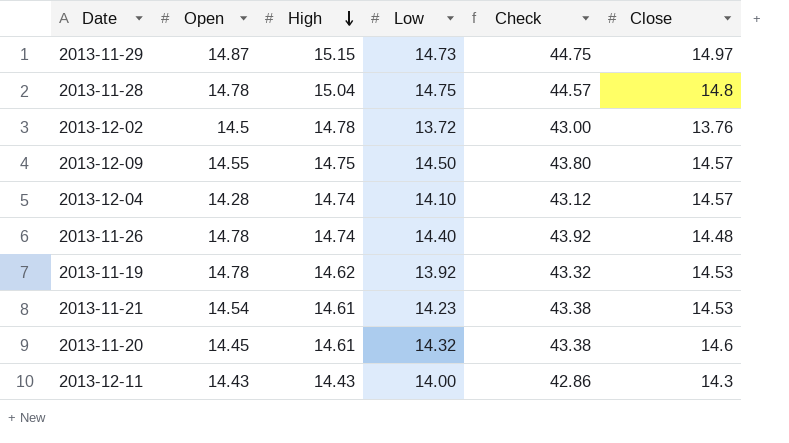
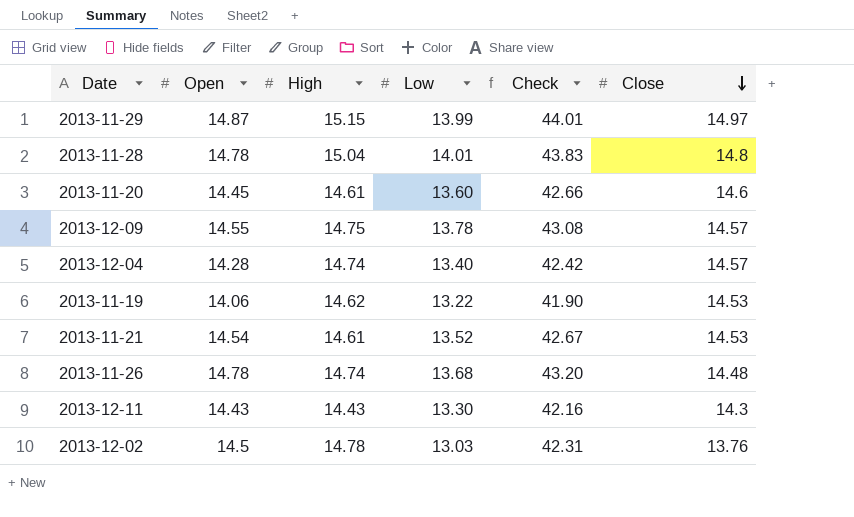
row order: High descending -> Close descending
2013-11-29 | Low: 14.73 -> 13.99
2013-11-29 | Check: 44.75 -> 44.01
2013-11-28 | Low: 14.75 -> 14.01
2013-11-28 | Check: 44.57 -> 43.83
2013-11-20 | Low: 14.32 -> 13.60
2013-11-20 | Check: 43.38 -> 42.66
2013-12-09 | Low: 14.50 -> 13.78
2013-12-09 | Check: 43.80 -> 43.08
2013-12-04 | Low: 14.10 -> 13.40
2013-12-04 | Check: 43.12 -> 42.42
2013-11-19 | Open: 14.78 -> 14.06
2013-11-19 | Low: 13.92 -> 13.22
2013-11-19 | Check: 43.32 -> 41.90
2013-11-21 | Low: 14.23 -> 13.52
2013-11-21 | Check: 43.38 -> 42.67
2013-11-26 | Low: 14.40 -> 13.68
2013-11-26 | Check: 43.92 -> 43.20
2013-12-11 | Low: 14.00 -> 13.30
2013-12-11 | Check: 42.86 -> 42.16
2013-12-02 | Low: 13.72 -> 13.03
2013-12-02 | Check: 43.00 -> 42.31

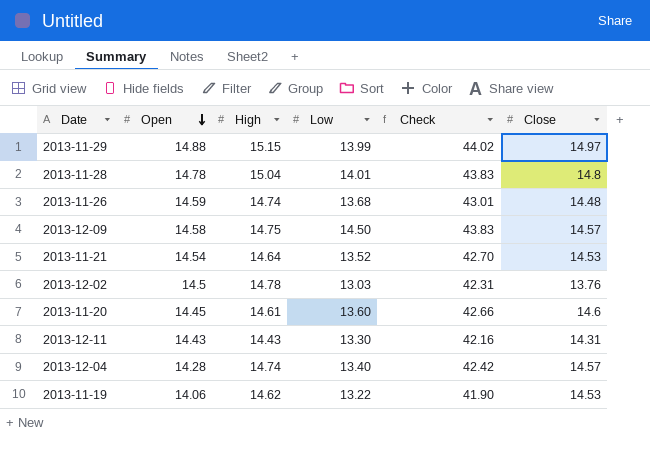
row order: Close descending -> Open descending
2013-11-29 | Open: 14.87 -> 14.88
2013-11-29 | Check: 44.01 -> 44.02
2013-11-26 | Open: 14.78 -> 14.59
2013-11-26 | Check: 43.20 -> 43.01
2013-12-09 | Open: 14.55 -> 14.58
2013-12-09 | Low: 13.78 -> 14.50
2013-12-09 | Check: 43.08 -> 43.83
2013-11-21 | High: 14.61 -> 14.64
2013-11-21 | Check: 42.67 -> 42.70
2013-12-11 | Close: 14.3 -> 14.31

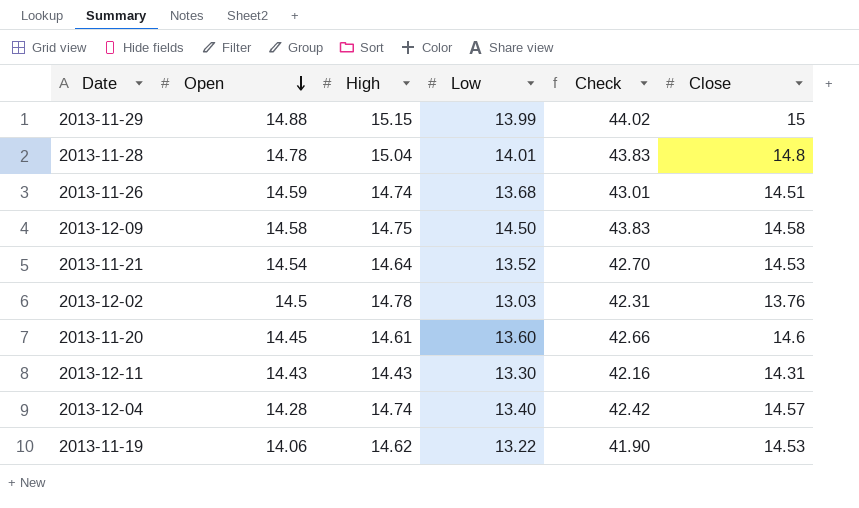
2013-11-29 | Close: 14.97 -> 15
2013-11-26 | Close: 14.48 -> 14.51
2013-12-09 | Close: 14.57 -> 14.58

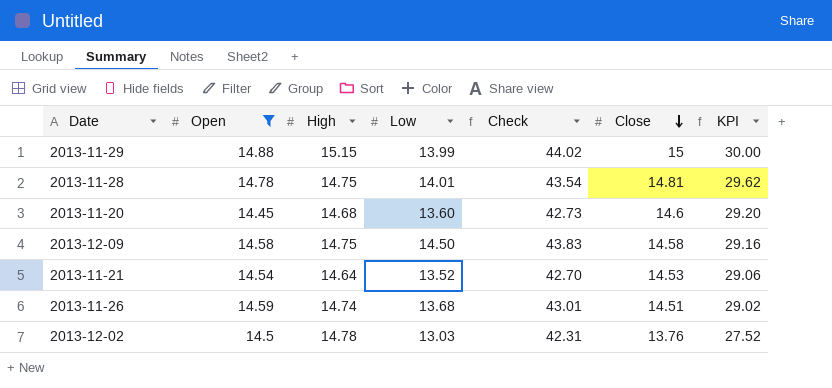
filter: none -> Open >= 14.45
row order: Open descending -> Close descending
column KPI | formula: none -> [Close] * 2
2013-11-28 | High: 15.04 -> 14.75
2013-11-28 | Check: 43.83 -> 43.54
2013-11-28 | Close: 14.8 -> 14.81
2013-11-20 | High: 14.61 -> 14.68
2013-11-20 | Check: 42.66 -> 42.73

